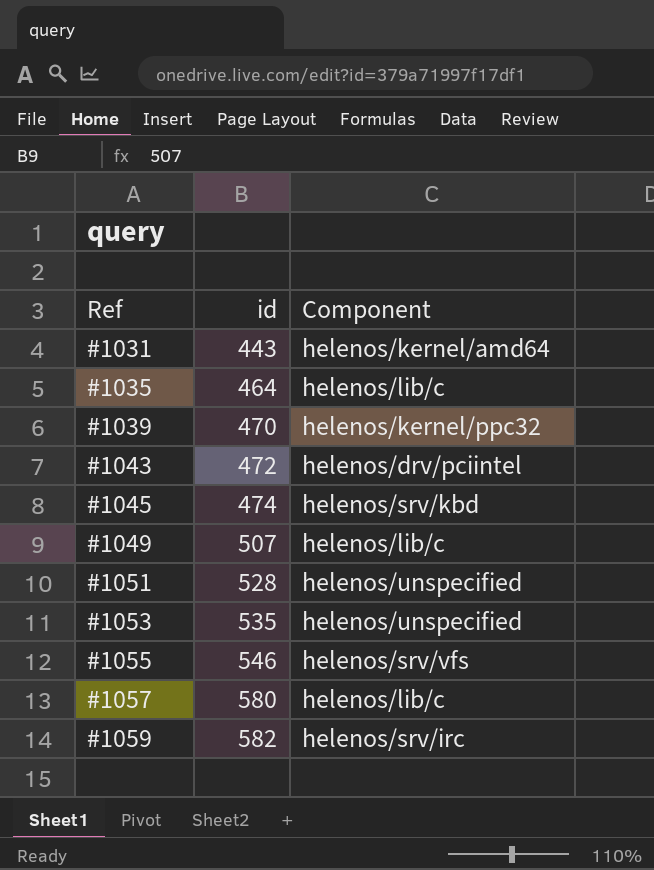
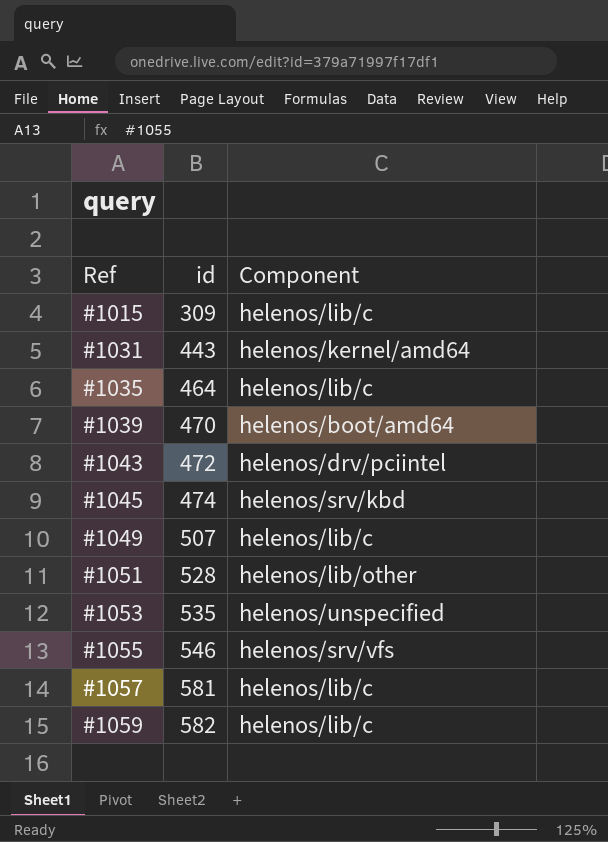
row #1015: none -> 309 | helenos/lib/c
#1039 | Component: helenos/kernel/ppc32 -> helenos/boot/amd64
#1051 | Component: helenos/unspecified -> helenos/lib/other
#1057 | id: 580 -> 581
#1059 | Component: helenos/srv/irc -> helenos/lib/c

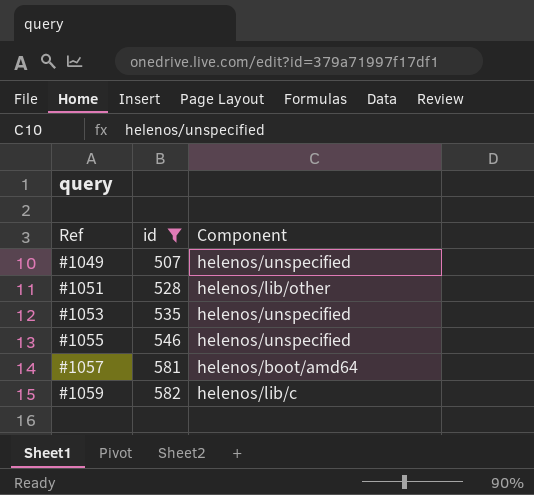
filter: none -> id >= 507
#1049 | Component: helenos/lib/c -> helenos/unspecified
#1055 | Component: helenos/srv/vfs -> helenos/unspecified
#1057 | Component: helenos/lib/c -> helenos/boot/amd64

